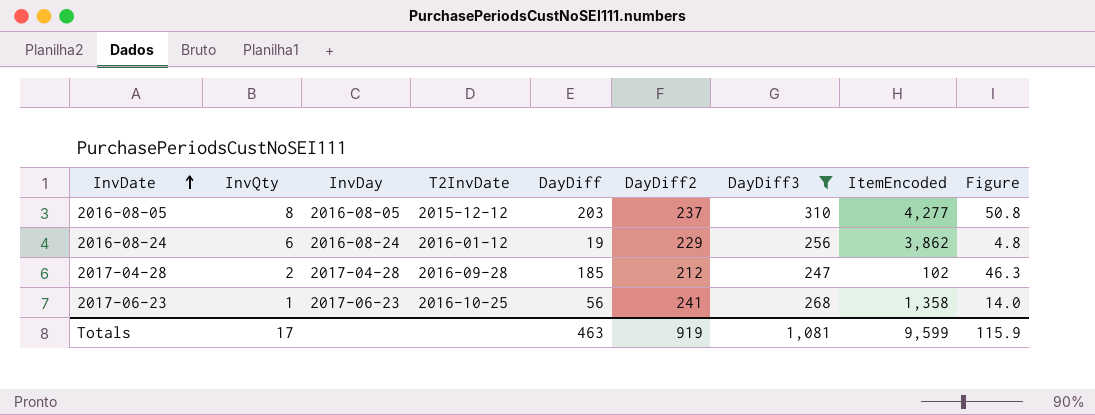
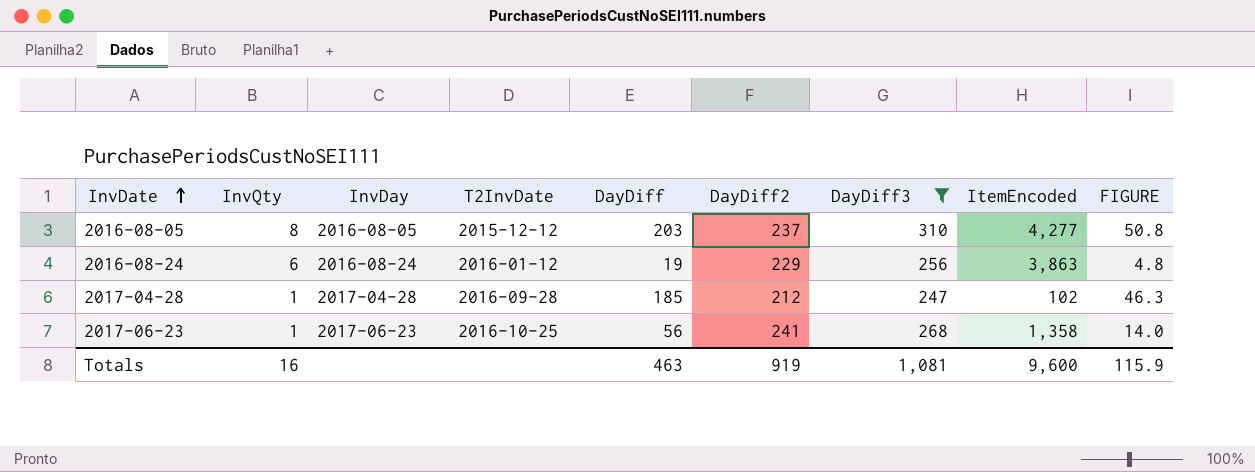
column name: Figure -> FIGURE
2016-08-24 | ItemEncoded: 3,862 -> 3,863
2017-04-28 | InvQty: 2 -> 1
Totals | InvQty: 17 -> 16
Totals | ItemEncoded: 9,599 -> 9,600

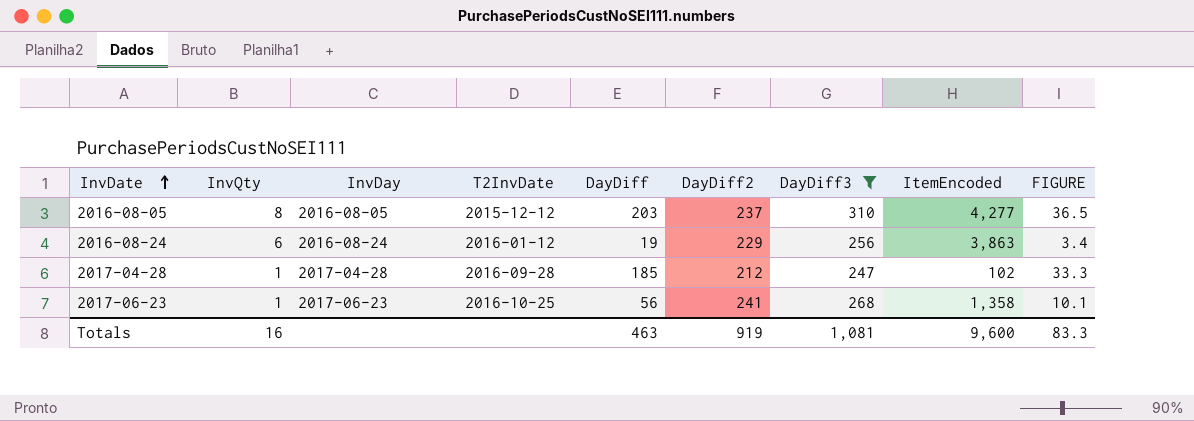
column FIGURE | formula: [DayDiff] * 0.25 -> [DayDiff] * 0.18
Totals | FIGURE: 115.9 -> 83.3

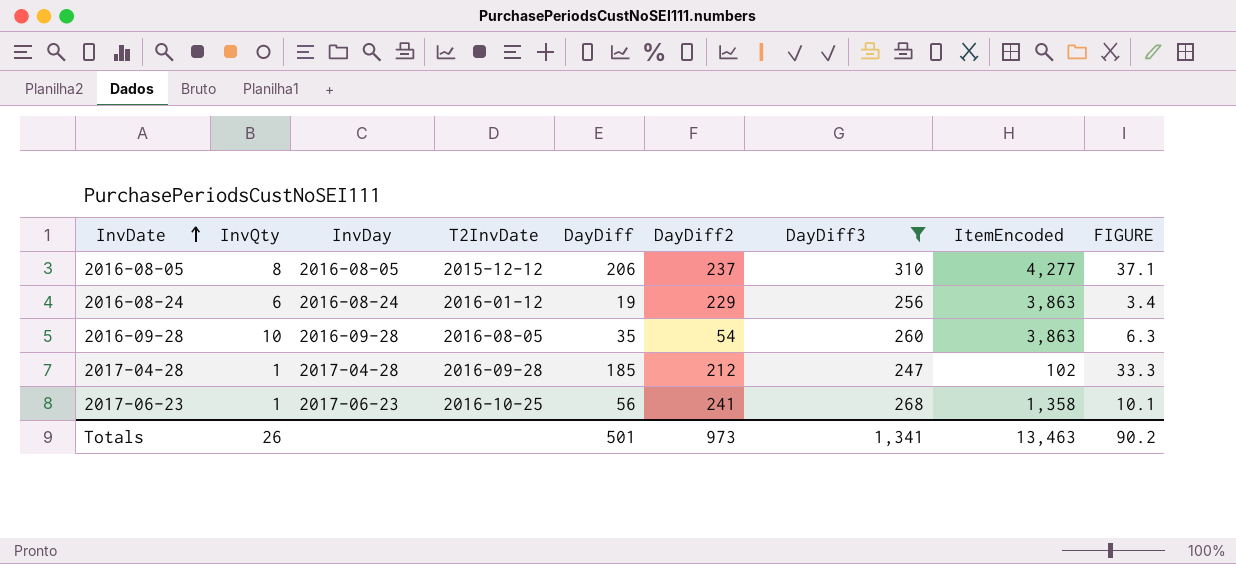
2016-08-05 | DayDiff: 203 -> 206
2016-08-05 | FIGURE: 36.5 -> 37.1
row 2016-09-28: none -> 10 | 2016-09-28 | 2016-08-05 | 35 | 54 | 260 | 3,863 | 6.3
Totals | InvQty: 16 -> 26
Totals | DayDiff: 463 -> 501
Totals | DayDiff2: 919 -> 973
Totals | DayDiff3: 1,081 -> 1,341
Totals | ItemEncoded: 9,600 -> 13,463
Totals | FIGURE: 83.3 -> 90.2

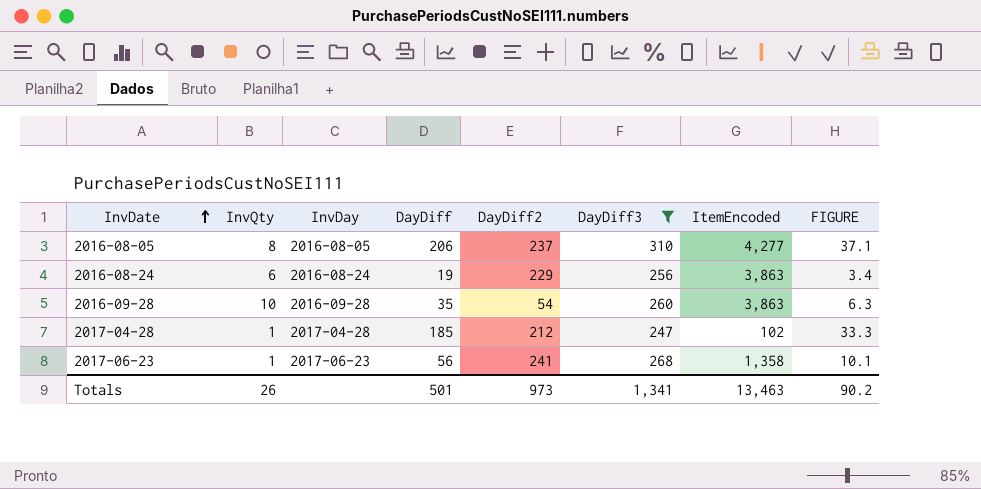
column T2InvDate | position: 4 -> none

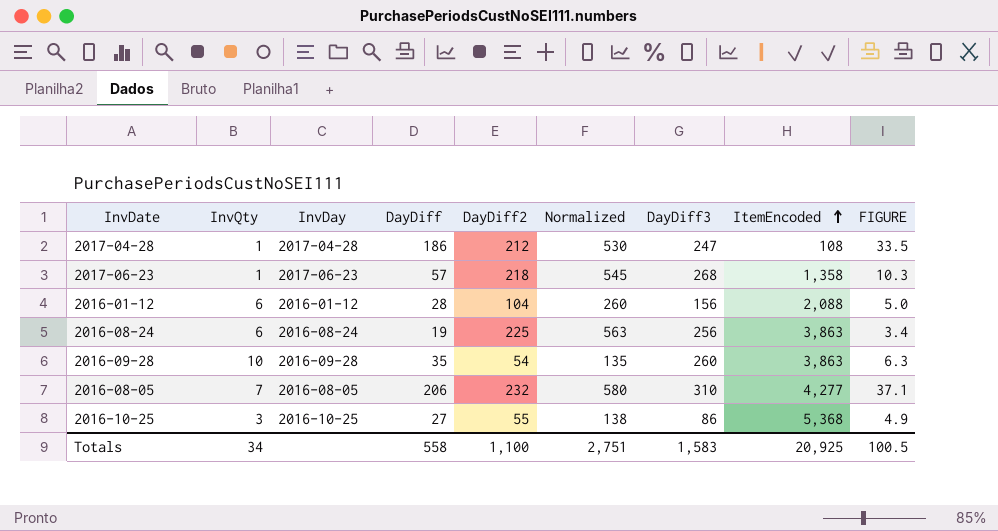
filter: DayDiff3 >= 247 -> none
row order: InvDate ascending -> ItemEncoded ascending
column Normalized | formula: none -> [DayDiff2] * 2.5
2017-04-28 | DayDiff: 185 -> 186
2017-04-28 | ItemEncoded: 102 -> 108
2017-04-28 | FIGURE: 33.3 -> 33.5
2017-06-23 | DayDiff: 56 -> 57
2017-06-23 | DayDiff2: 241 -> 218
2017-06-23 | FIGURE: 10.1 -> 10.3
2016-08-24 | DayDiff2: 229 -> 225
2016-08-05 | InvQty: 8 -> 7
2016-08-05 | DayDiff2: 237 -> 232
Totals | InvQty: 26 -> 34
Totals | DayDiff: 501 -> 558
Totals | DayDiff2: 973 -> 1,100
Totals | DayDiff3: 1,341 -> 1,583
Totals | ItemEncoded: 13,463 -> 20,925
Totals | FIGURE: 90.2 -> 100.5

